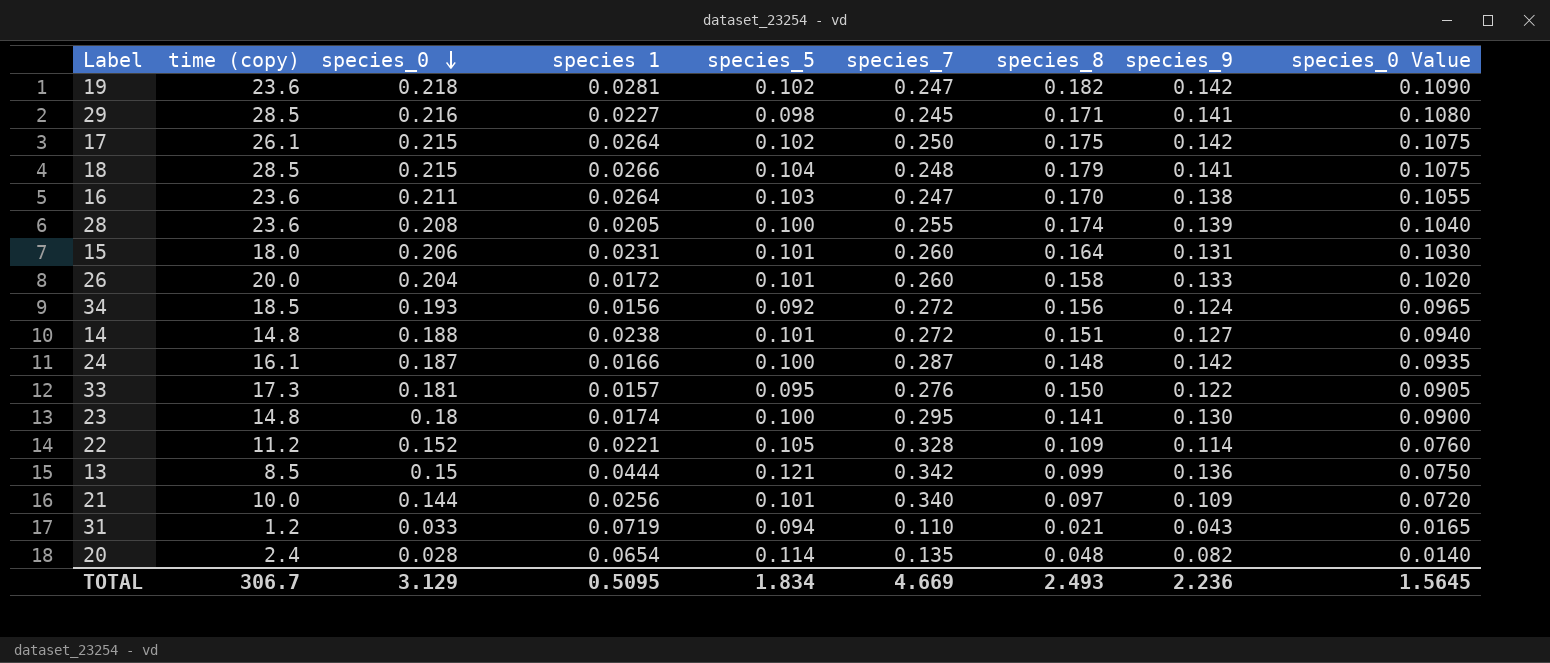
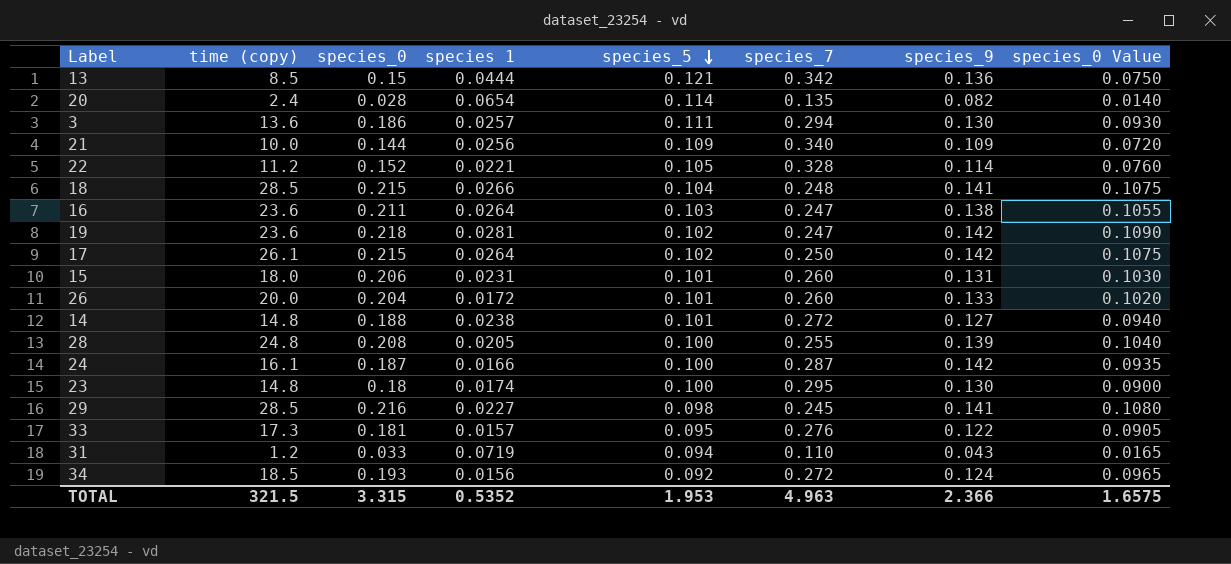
row order: species_0 descending -> species_5 descending
column species_8 | position: 7 -> none
row 3: none -> 13.6 | 0.186 | 0.0257 | 0.111 | 0.294 | 0.130 | 0.0930
21 | species_5: 0.101 -> 0.109
28 | time (copy): 23.6 -> 24.8
TOTAL | time (copy): 306.7 -> 321.5
TOTAL | species_0: 3.129 -> 3.315
TOTAL | species 1: 0.5095 -> 0.5352
TOTAL | species_5: 1.834 -> 1.953
TOTAL | species_7: 4.669 -> 4.963
TOTAL | species_9: 2.236 -> 2.366
TOTAL | species_0 Value: 1.5645 -> 1.6575

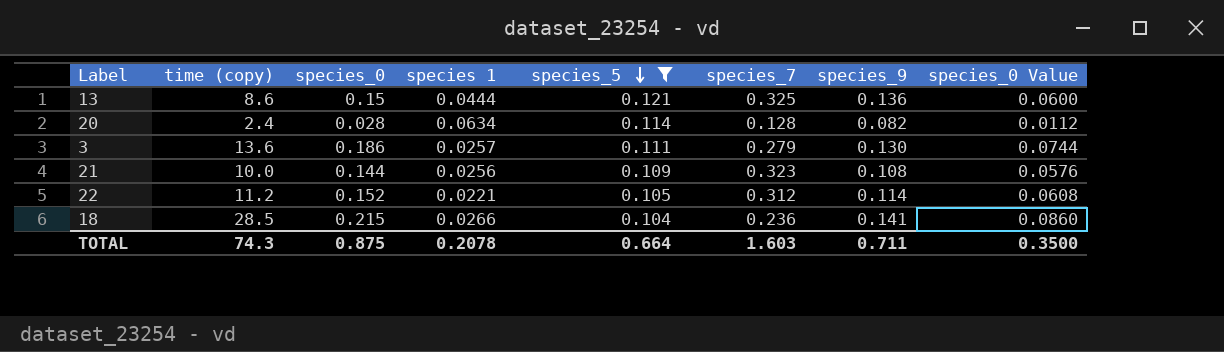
filter: none -> species_5 >= 0.104
column species_0 Value | formula: [species_0] * 0.5 -> [species_0] * 0.4
13 | time (copy): 8.5 -> 8.6
13 | species_7: 0.342 -> 0.325
20 | species 1: 0.0654 -> 0.0634
20 | species_7: 0.135 -> 0.128
3 | species_7: 0.294 -> 0.279
21 | species_7: 0.340 -> 0.323
21 | species_9: 0.109 -> 0.108
22 | species_7: 0.328 -> 0.312
18 | species_7: 0.248 -> 0.236
TOTAL | time (copy): 321.5 -> 74.3
TOTAL | species_0: 3.315 -> 0.875
TOTAL | species 1: 0.5352 -> 0.2078
TOTAL | species_5: 1.953 -> 0.664
TOTAL | species_7: 4.963 -> 1.603
TOTAL | species_9: 2.366 -> 0.711
TOTAL | species_0 Value: 1.6575 -> 0.3500

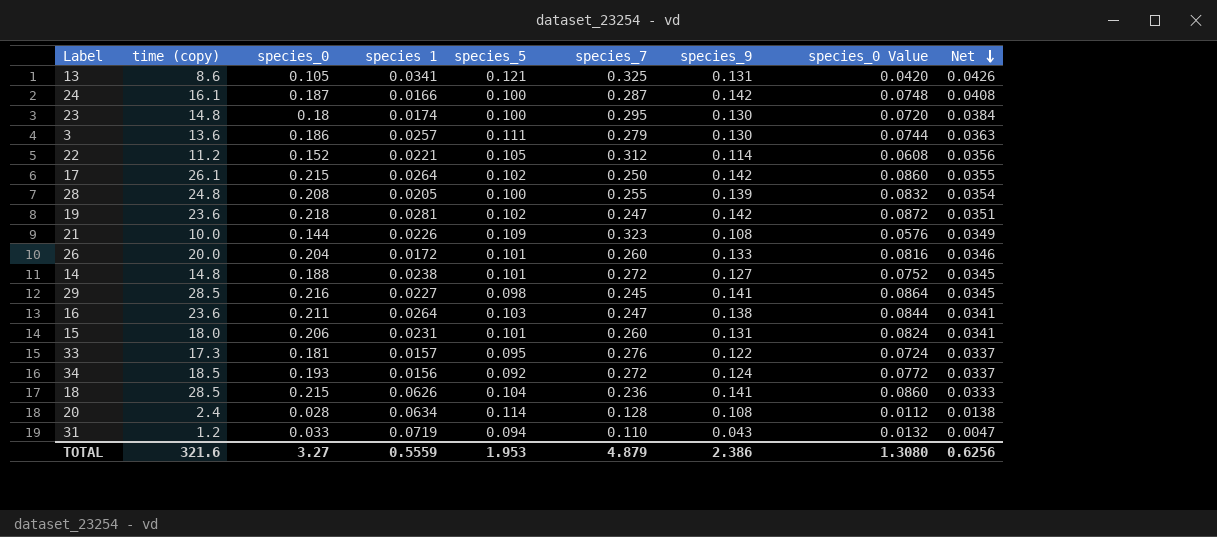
filter: species_5 >= 0.104 -> none
row order: species_5 descending -> Net descending
column Net | formula: none -> [species_7] * [species_9]
13 | species_0: 0.15 -> 0.105
13 | species 1: 0.0444 -> 0.0341
13 | species_9: 0.136 -> 0.131
13 | species_0 Value: 0.0600 -> 0.0420
21 | species 1: 0.0256 -> 0.0226
18 | species 1: 0.0266 -> 0.0626
20 | species_9: 0.082 -> 0.108
TOTAL | time (copy): 74.3 -> 321.6
TOTAL | species_0: 0.875 -> 3.27
TOTAL | species 1: 0.2078 -> 0.5559
TOTAL | species_5: 0.664 -> 1.953
TOTAL | species_7: 1.603 -> 4.879
TOTAL | species_9: 0.711 -> 2.386
TOTAL | species_0 Value: 0.3500 -> 1.3080

